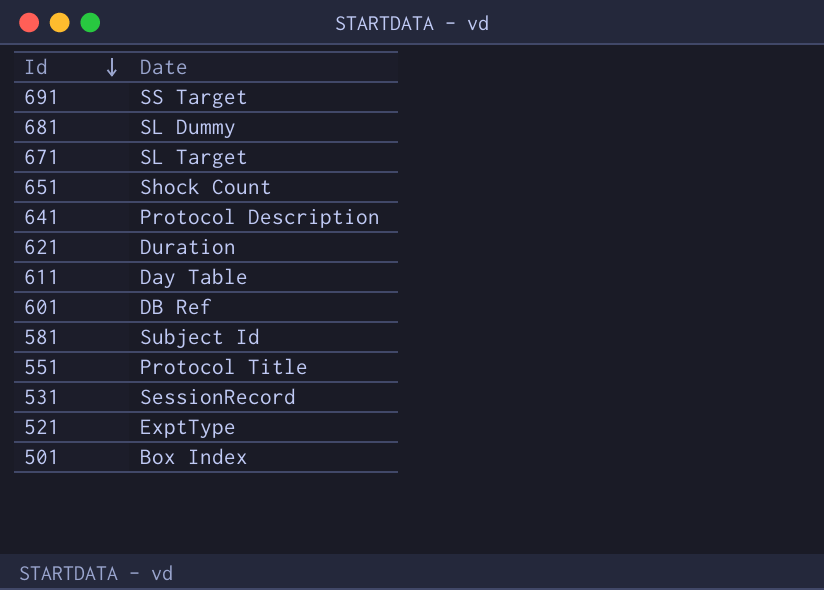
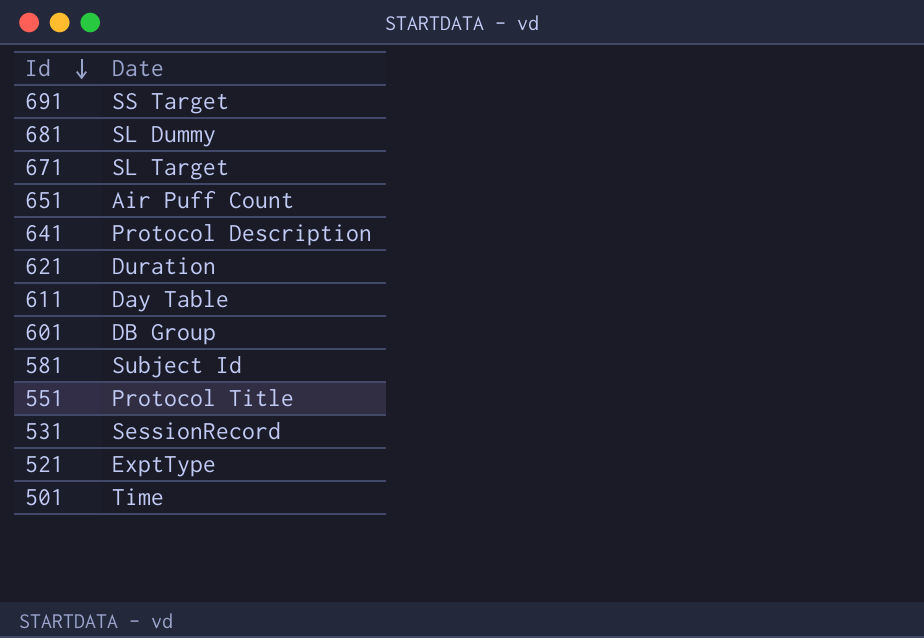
651 | Date: Shock Count -> Air Puff Count
601 | Date: DB Ref -> DB Group
501 | Date: Box Index -> Time

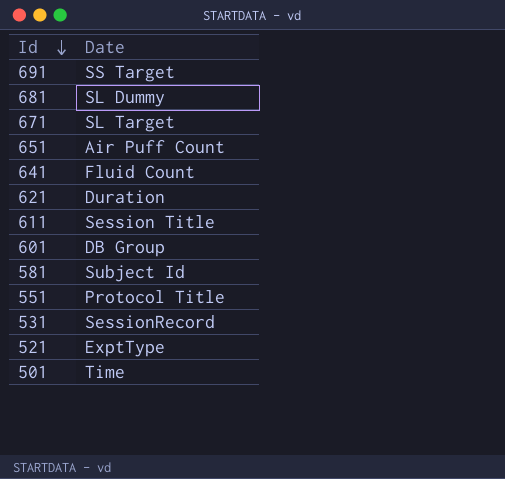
641 | Date: Protocol Description -> Fluid Count
611 | Date: Day Table -> Session Title

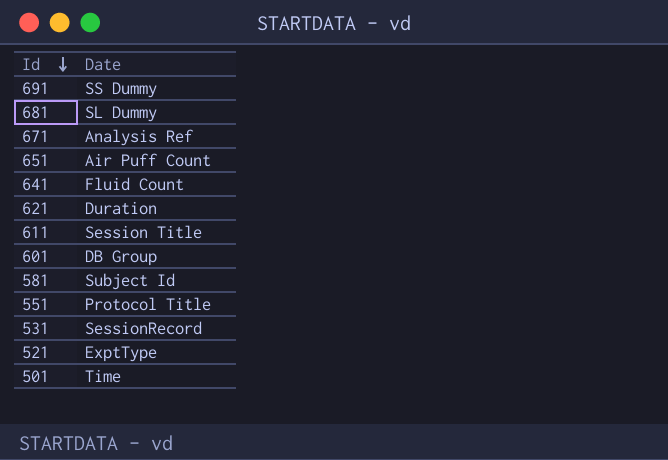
691 | Date: SS Target -> SS Dummy
671 | Date: SL Target -> Analysis Ref

